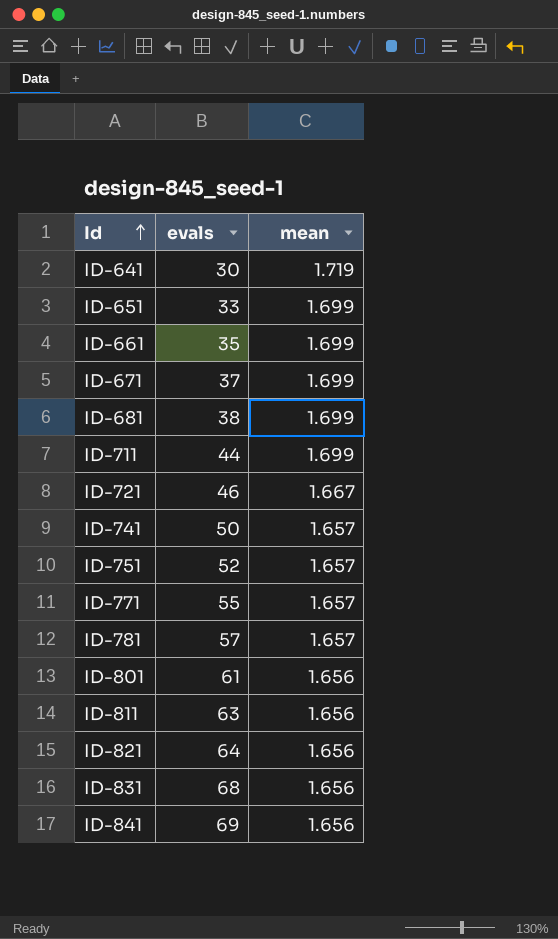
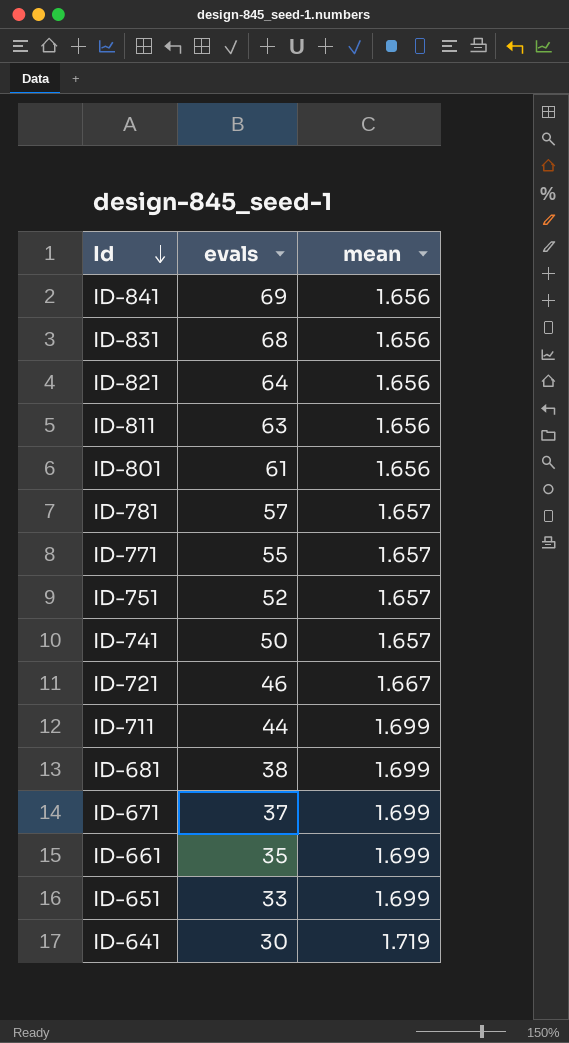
row order: Id ascending -> Id descending

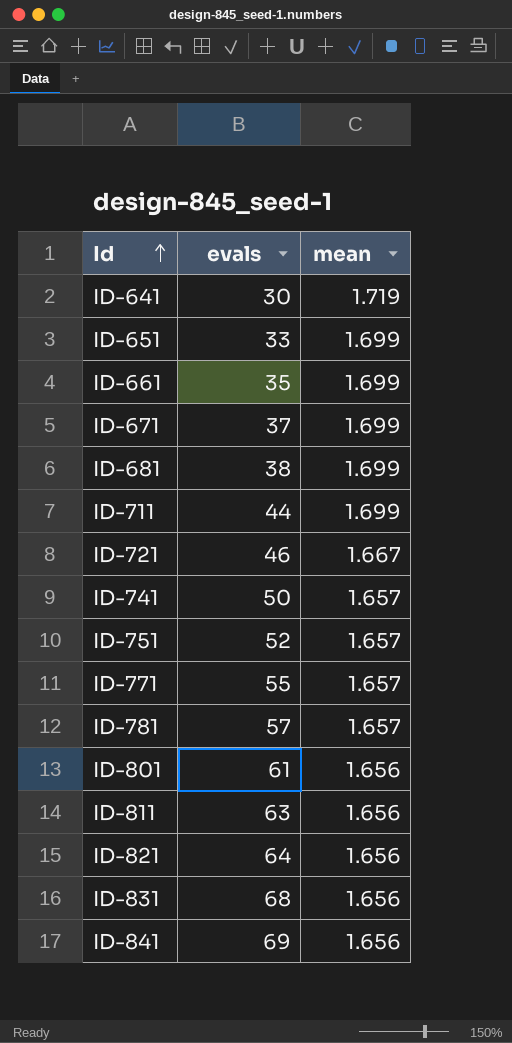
row order: Id descending -> Id ascending

